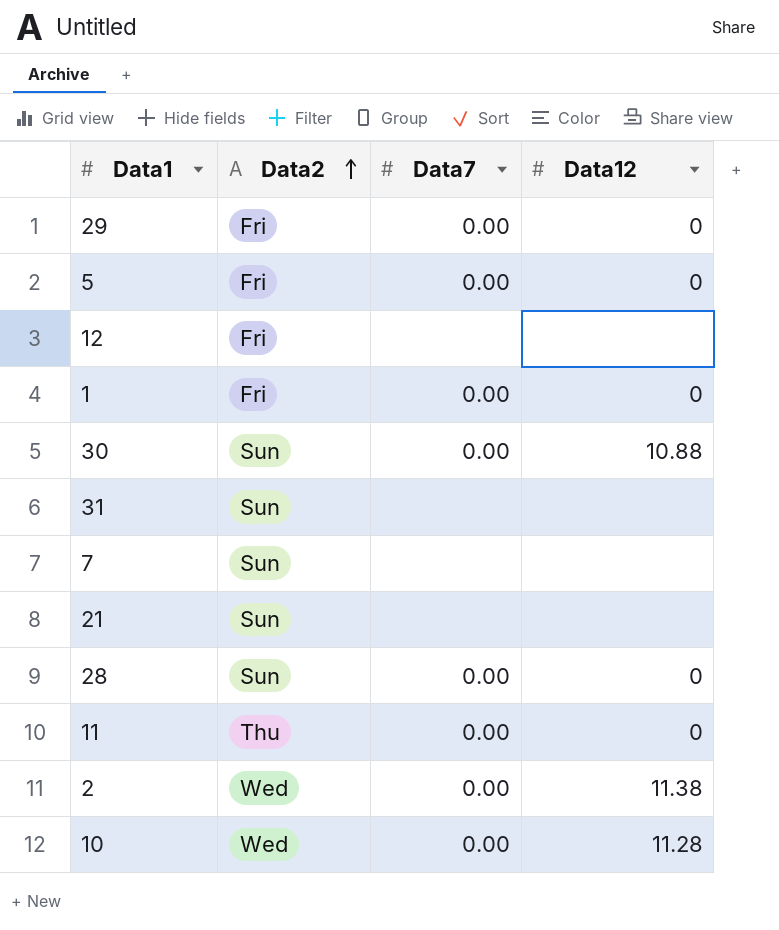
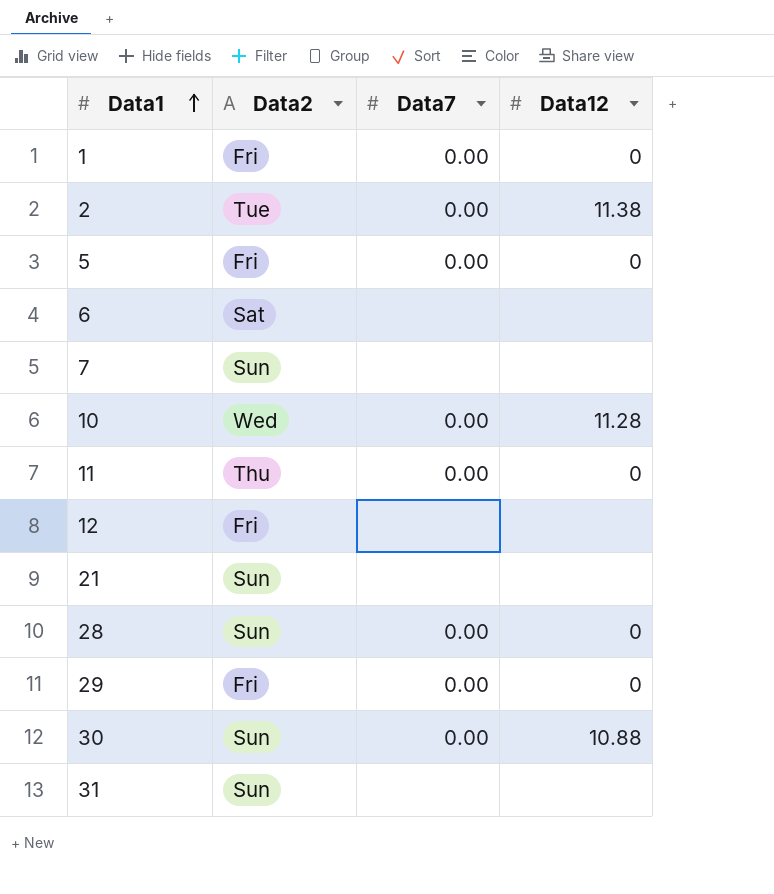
row order: Data2 ascending -> Data1 ascending
2 | Data2: Wed -> Tue
row 6: none -> Sat | none | none

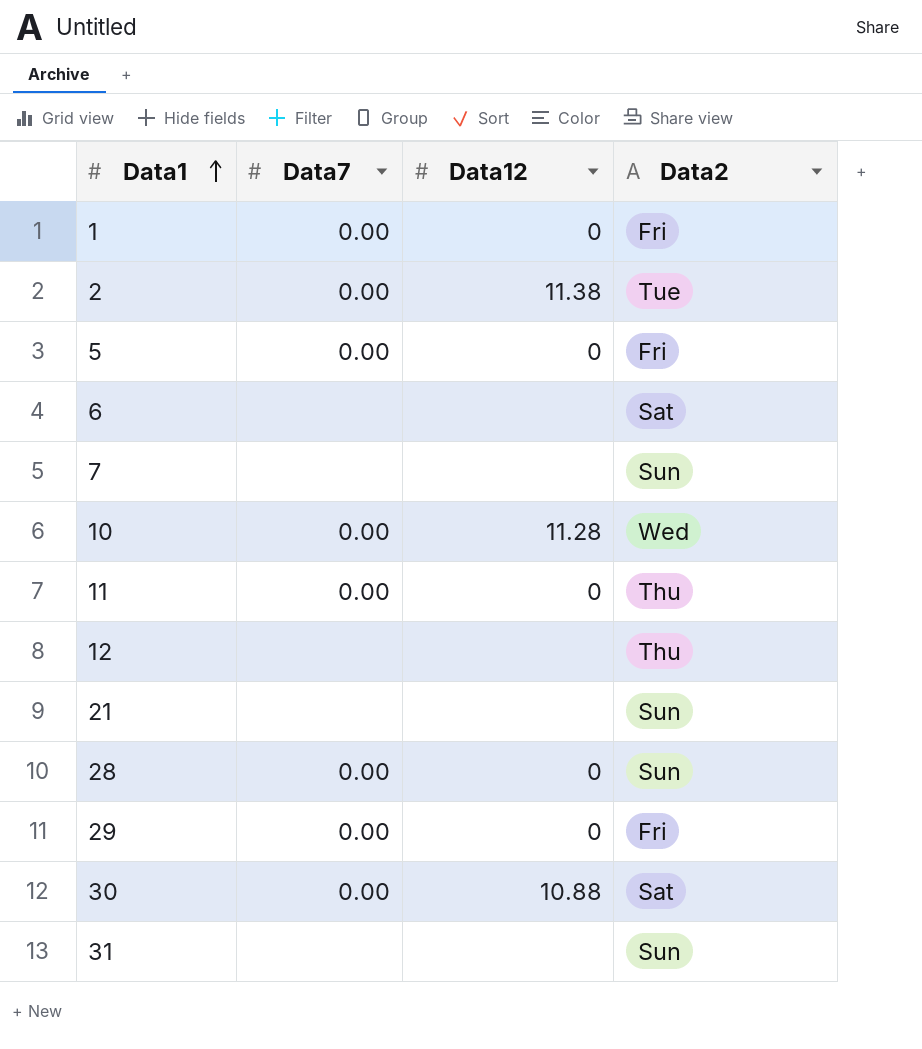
column Data2 | position: 2 -> 4
12 | Data2: Fri -> Thu
30 | Data2: Sun -> Sat

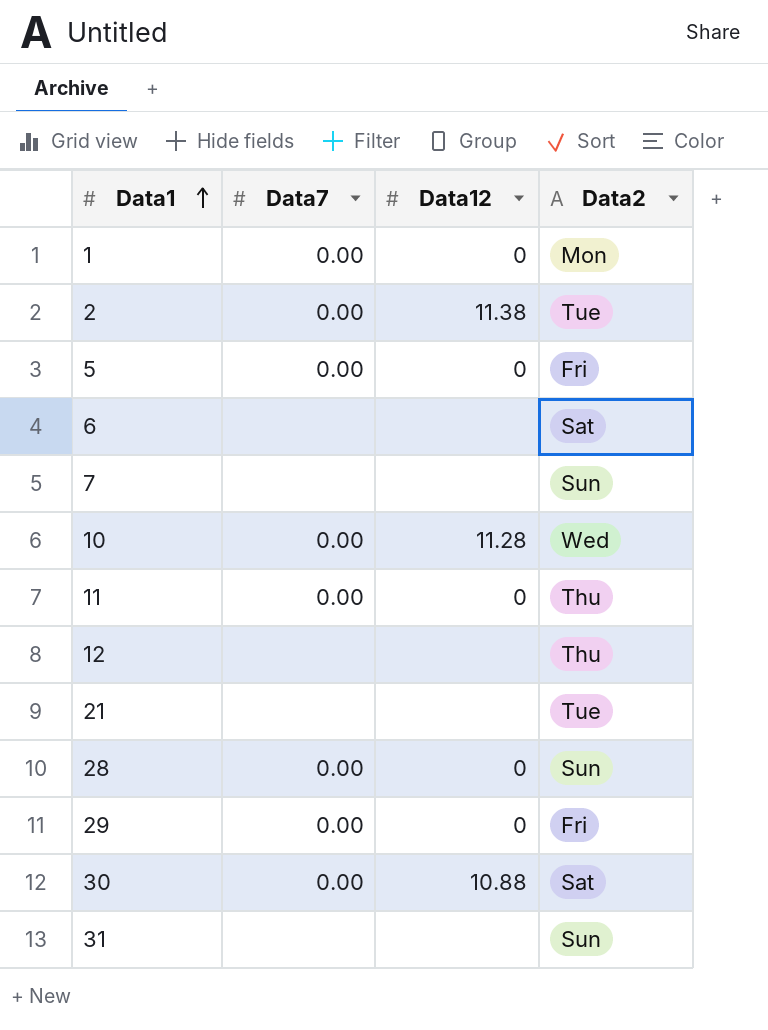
1 | Data2: Fri -> Mon
21 | Data2: Sun -> Tue

